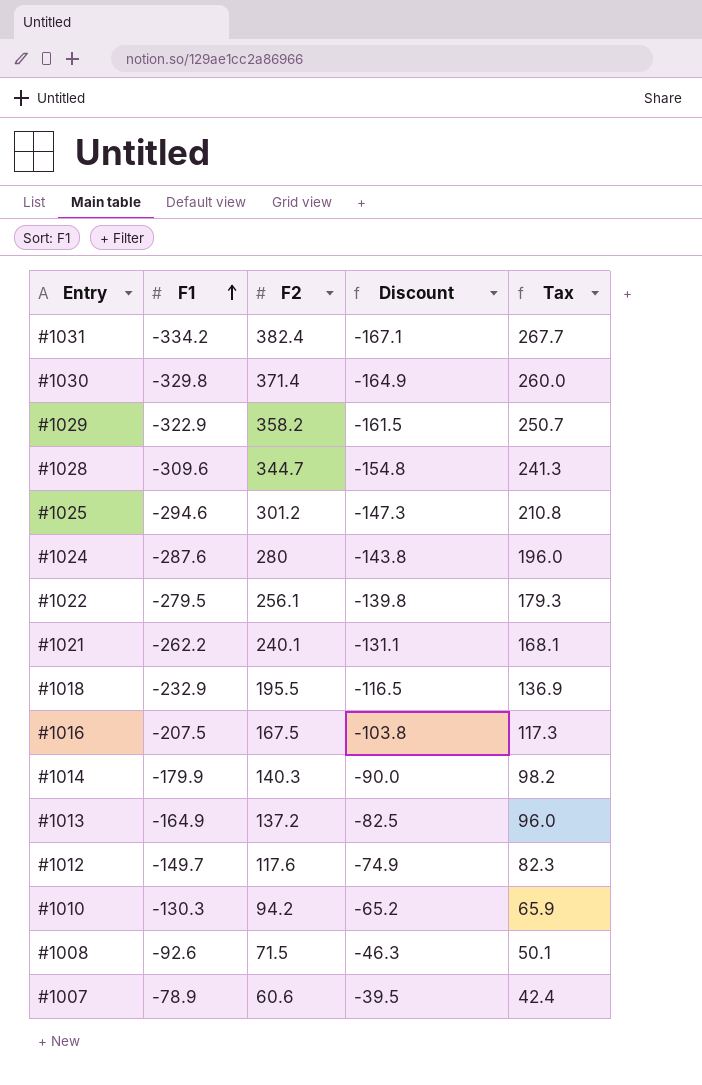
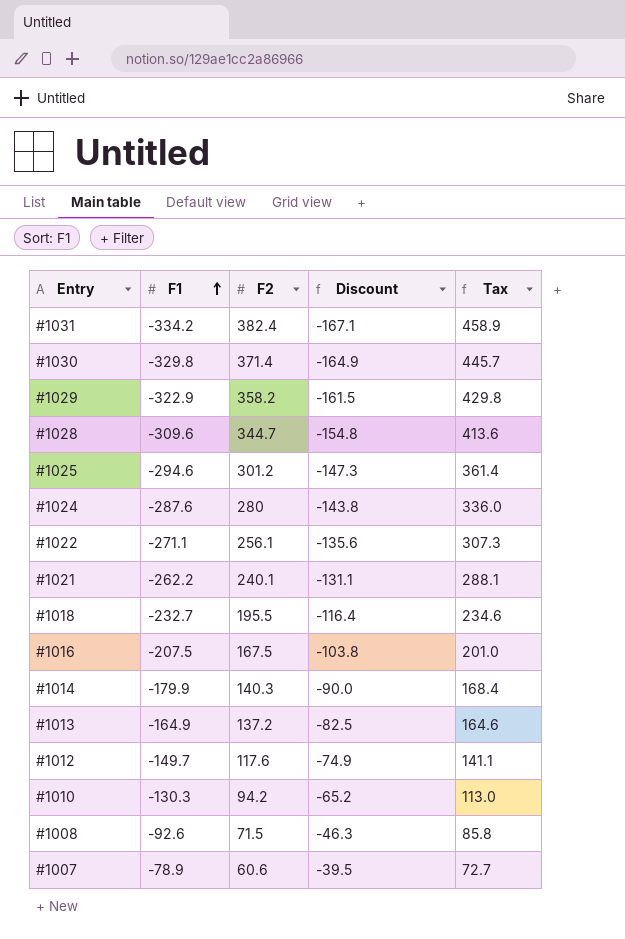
column Tax | formula: [F2] * 0.7 -> [F2] * 1.2
#1022 | F1: -279.5 -> -271.1
#1022 | Discount: -139.8 -> -135.6
#1018 | F1: -232.9 -> -232.7
#1018 | Discount: -116.5 -> -116.4

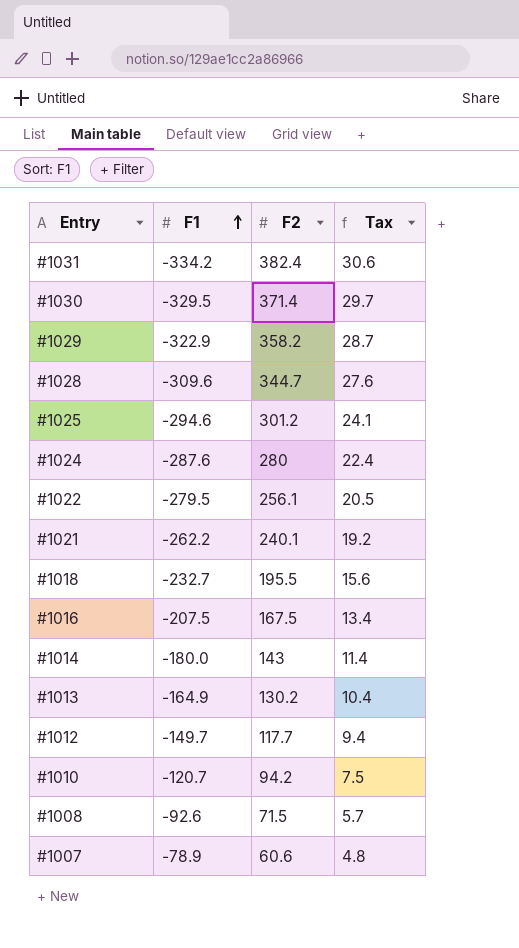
column Discount | formula: [F1] * 0.5 -> none
column Tax | formula: [F2] * 1.2 -> [F2] * 0.08
#1030 | F1: -329.8 -> -329.5
#1022 | F1: -271.1 -> -279.5
#1014 | F1: -179.9 -> -180.0
#1014 | F2: 140.3 -> 143
#1013 | F2: 137.2 -> 130.2
#1012 | F2: 117.6 -> 117.7
#1010 | F1: -130.3 -> -120.7

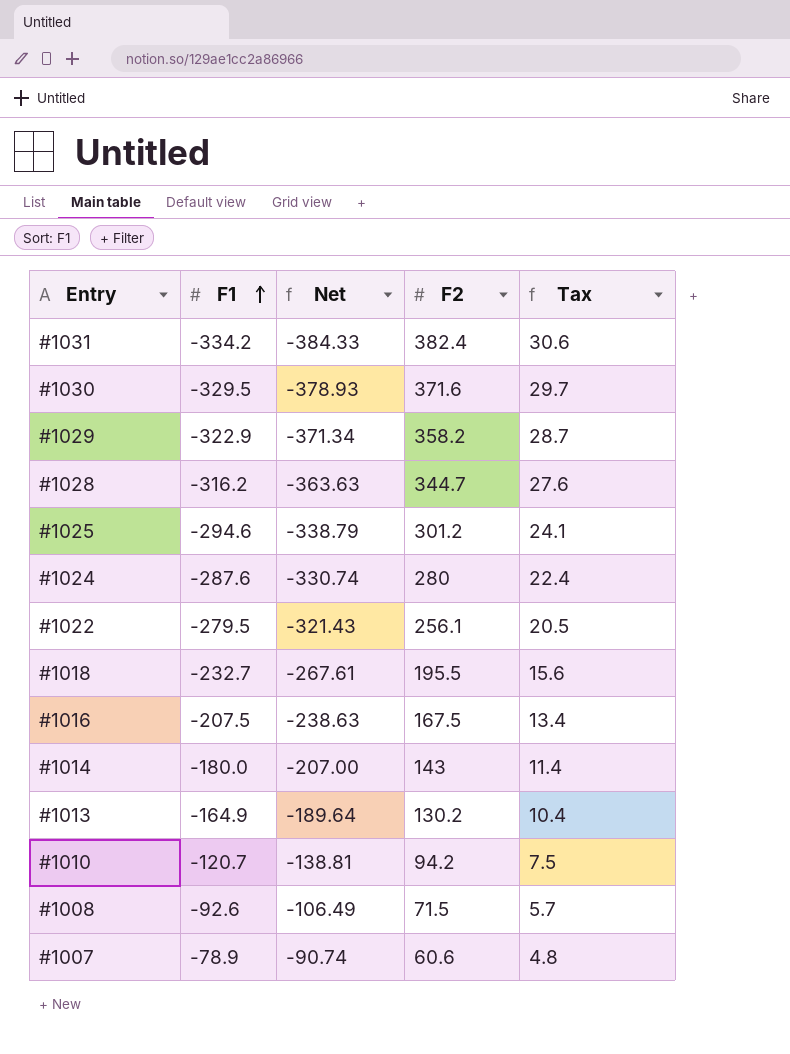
column Net | formula: none -> [F1] * 1.15
row #1021: -262.2 | 240.1 | 19.2 -> none
row #1012: -149.7 | 117.7 | 9.4 -> none
#1030 | F2: 371.4 -> 371.6
#1028 | F1: -309.6 -> -316.2

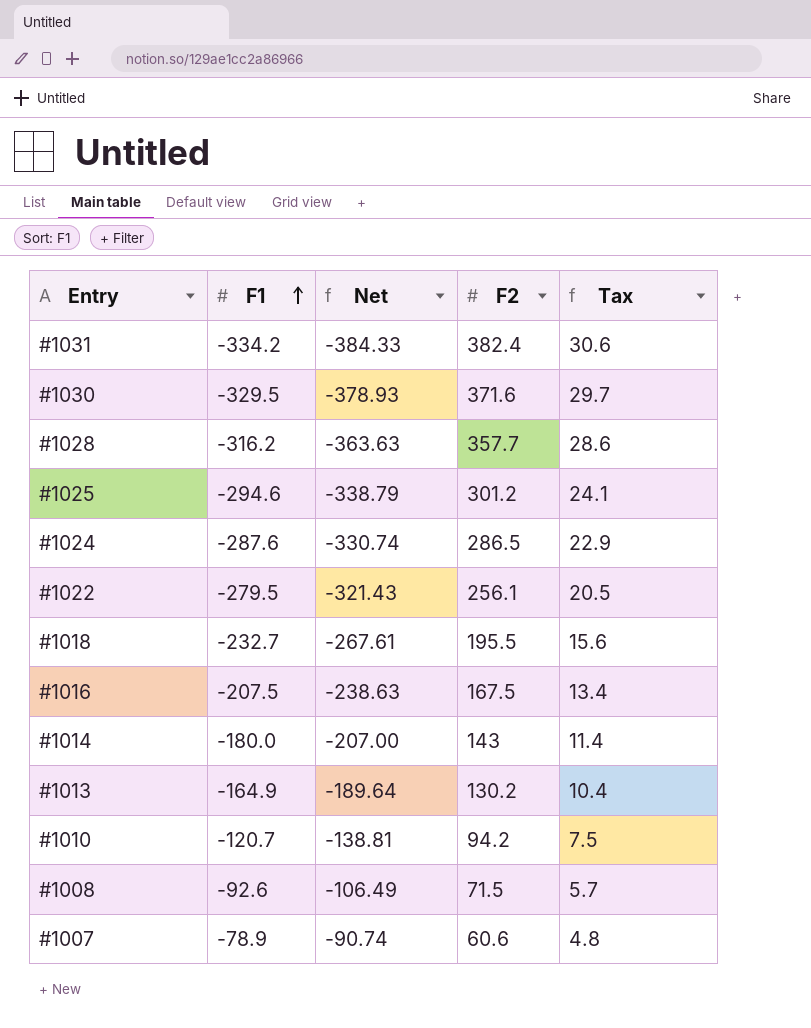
row #1029: -322.9 | -371.34 | 358.2 | 28.7 -> none
#1028 | F2: 344.7 -> 357.7
#1028 | Tax: 27.6 -> 28.6
#1024 | F2: 280 -> 286.5
#1024 | Tax: 22.4 -> 22.9

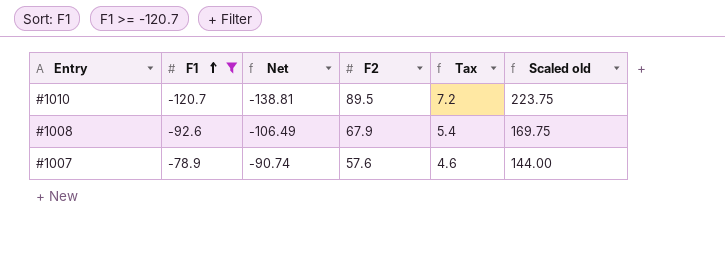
filter: none -> F1 >= -120.7
column Scaled old | formula: none -> [F2] * 2.5
#1010 | F2: 94.2 -> 89.5
#1010 | Tax: 7.5 -> 7.2
#1008 | F2: 71.5 -> 67.9
#1008 | Tax: 5.7 -> 5.4
#1007 | F2: 60.6 -> 57.6
#1007 | Tax: 4.8 -> 4.6

